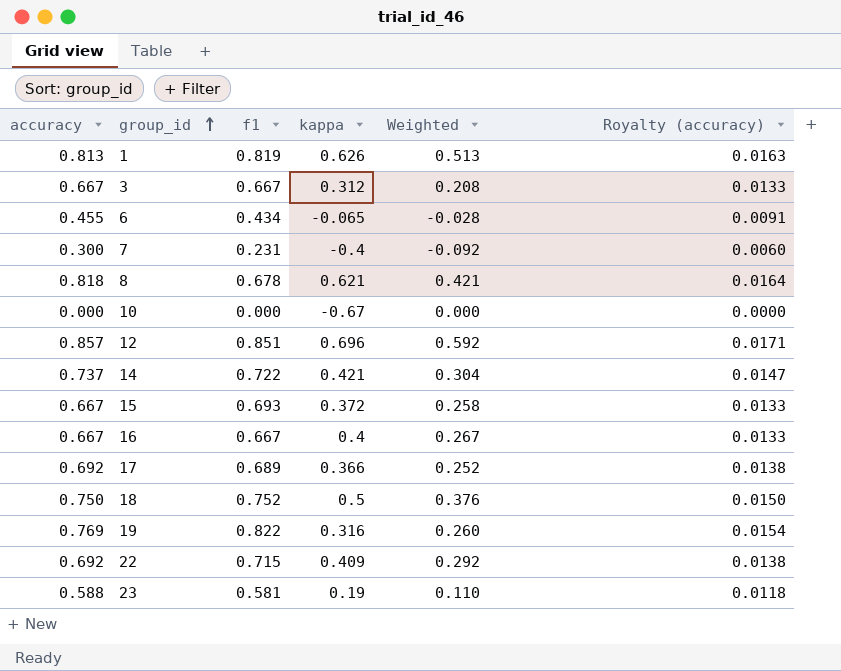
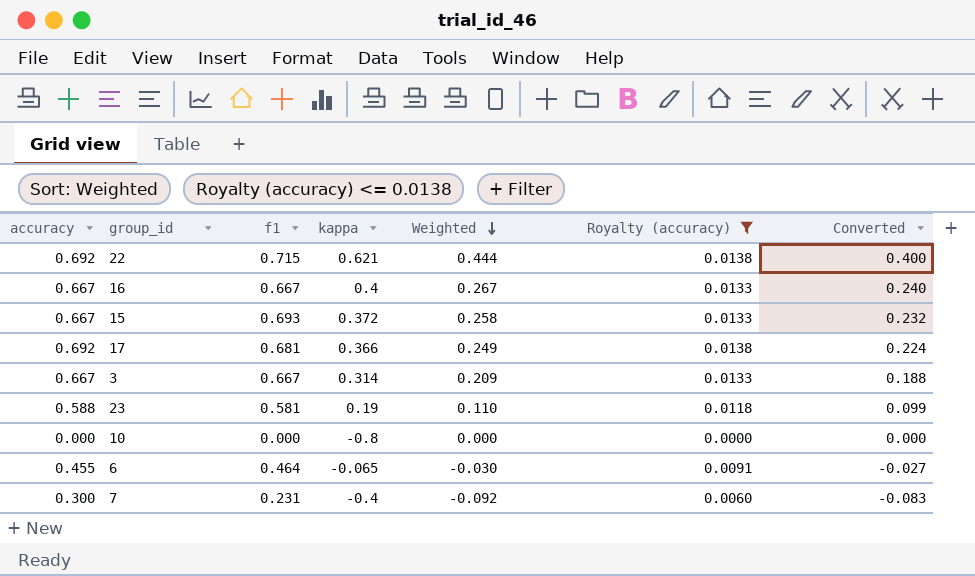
filter: none -> Royalty (accuracy) <= 0.0138
row order: group_id ascending -> Weighted descending
column Converted | formula: none -> [Weighted] * 0.9
22 | kappa: 0.409 -> 0.621
22 | Weighted: 0.292 -> 0.444
17 | f1: 0.689 -> 0.681
17 | Weighted: 0.252 -> 0.249
3 | kappa: 0.312 -> 0.314
3 | Weighted: 0.208 -> 0.209
10 | kappa: -0.67 -> -0.8
6 | f1: 0.434 -> 0.464
6 | Weighted: -0.028 -> -0.030

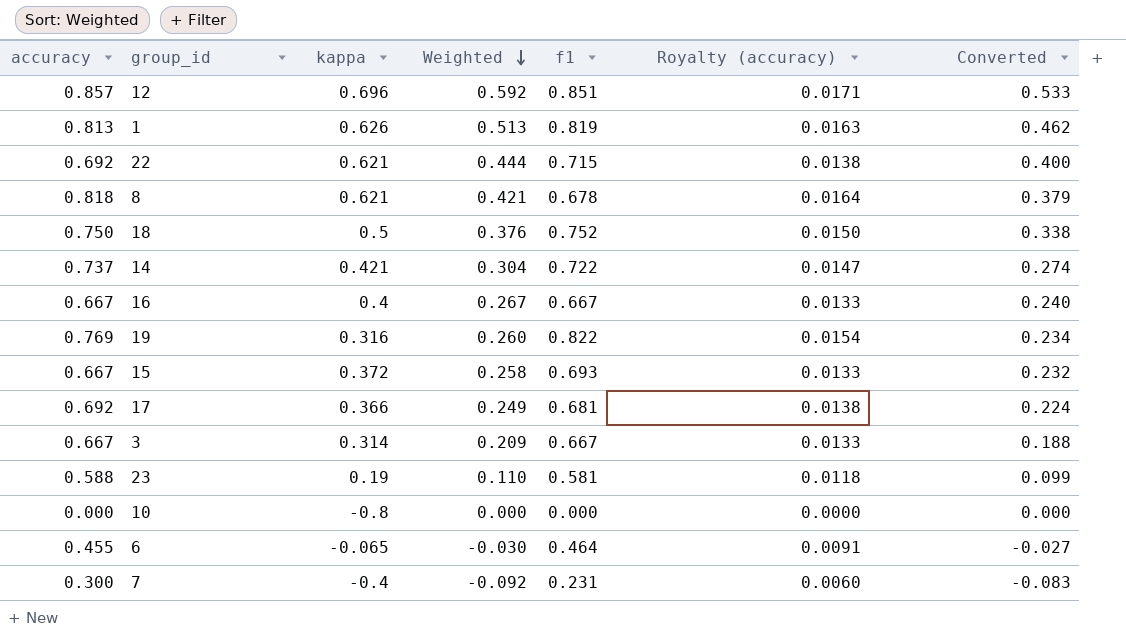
filter: Royalty (accuracy) <= 0.0138 -> none
column f1 | position: 3 -> 5

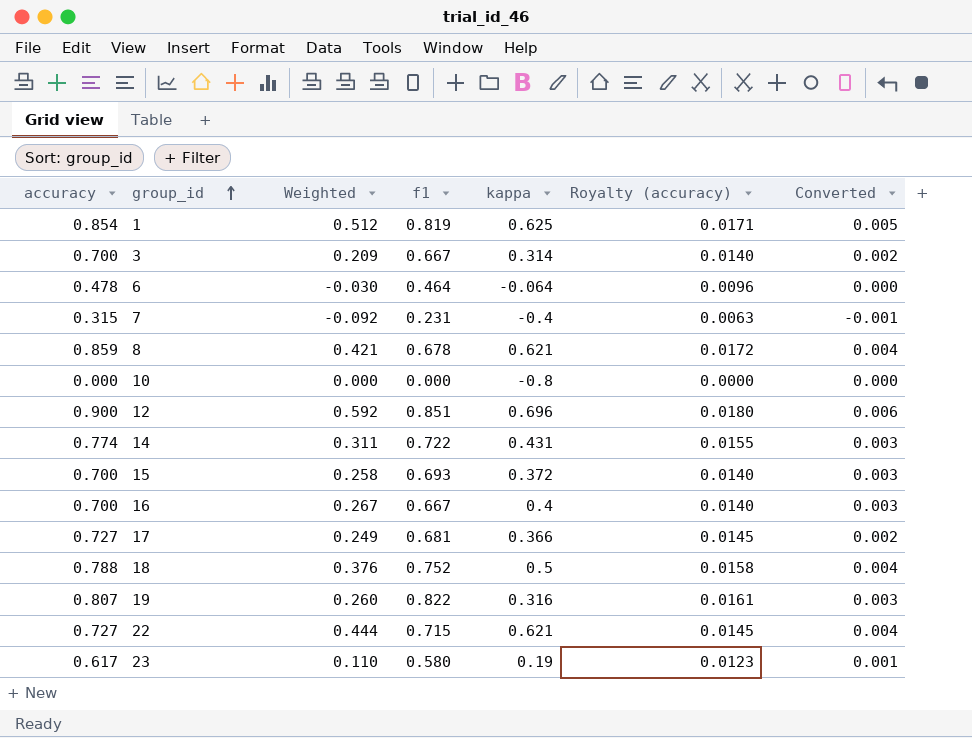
row order: Weighted descending -> group_id ascending
column kappa | position: 3 -> 5
column Converted | formula: [Weighted] * 0.9 -> [Weighted] * 0.01
1 | accuracy: 0.813 -> 0.854
1 | Weighted: 0.513 -> 0.512
1 | kappa: 0.626 -> 0.625
1 | Royalty (accuracy): 0.0163 -> 0.0171
3 | accuracy: 0.667 -> 0.700
3 | Royalty (accuracy): 0.0133 -> 0.0140
6 | accuracy: 0.455 -> 0.478
6 | kappa: -0.065 -> -0.064
6 | Royalty (accuracy): 0.0091 -> 0.0096
7 | accuracy: 0.300 -> 0.315
7 | Royalty (accuracy): 0.0060 -> 0.0063
8 | accuracy: 0.818 -> 0.859
8 | Royalty (accuracy): 0.0164 -> 0.0172
12 | accuracy: 0.857 -> 0.900
12 | Royalty (accuracy): 0.0171 -> 0.0180
14 | accuracy: 0.737 -> 0.774
14 | Weighted: 0.304 -> 0.311
14 | kappa: 0.421 -> 0.431
14 | Royalty (accuracy): 0.0147 -> 0.0155
15 | accuracy: 0.667 -> 0.700
15 | Royalty (accuracy): 0.0133 -> 0.0140
16 | accuracy: 0.667 -> 0.700
16 | Royalty (accuracy): 0.0133 -> 0.0140
17 | accuracy: 0.692 -> 0.727
17 | Royalty (accuracy): 0.0138 -> 0.0145
18 | accuracy: 0.750 -> 0.788
18 | Royalty (accuracy): 0.0150 -> 0.0158
19 | accuracy: 0.769 -> 0.807
19 | Royalty (accuracy): 0.0154 -> 0.0161
22 | accuracy: 0.692 -> 0.727
22 | Royalty (accuracy): 0.0138 -> 0.0145
23 | accuracy: 0.588 -> 0.617
23 | f1: 0.581 -> 0.580
23 | Royalty (accuracy): 0.0118 -> 0.0123

